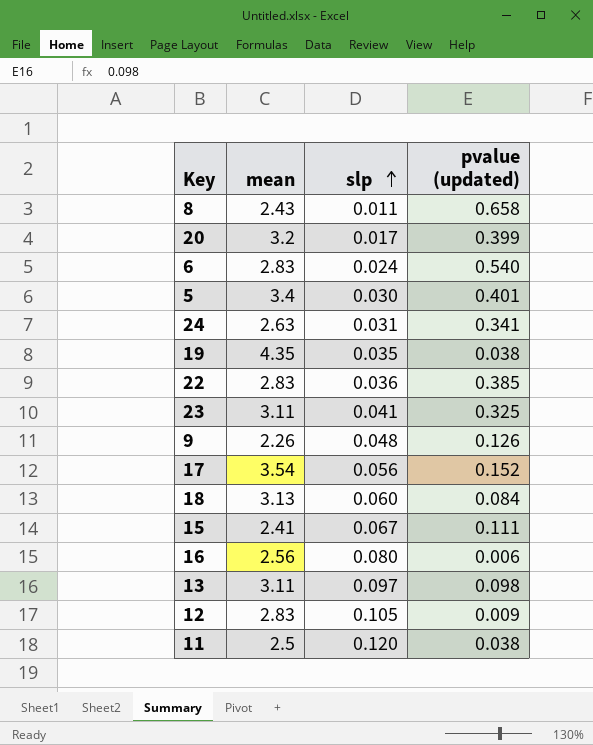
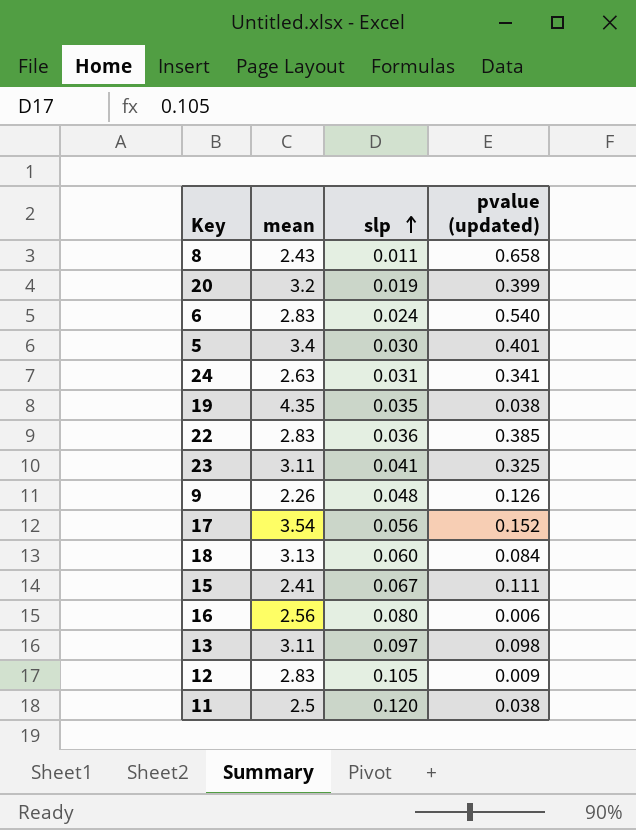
20 | slp: 0.017 -> 0.019

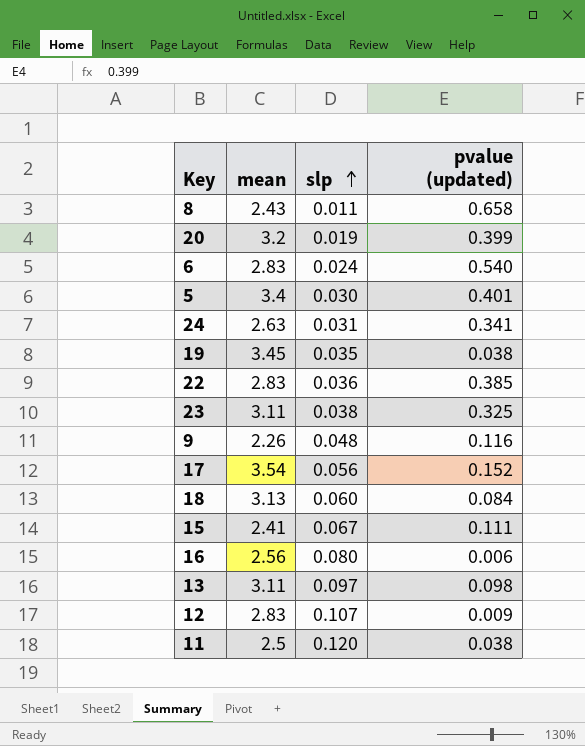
19 | mean: 4.35 -> 3.45
23 | slp: 0.041 -> 0.038
9 | pvalue (updated): 0.126 -> 0.116
12 | slp: 0.105 -> 0.107

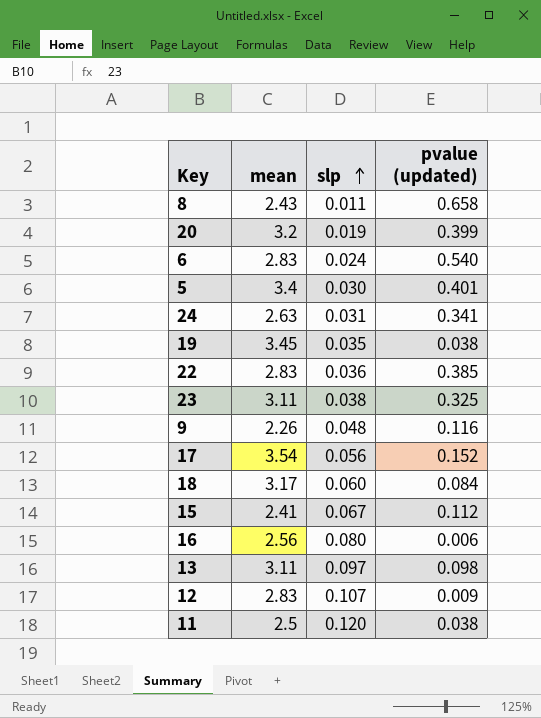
18 | mean: 3.13 -> 3.17
15 | pvalue (updated): 0.111 -> 0.112

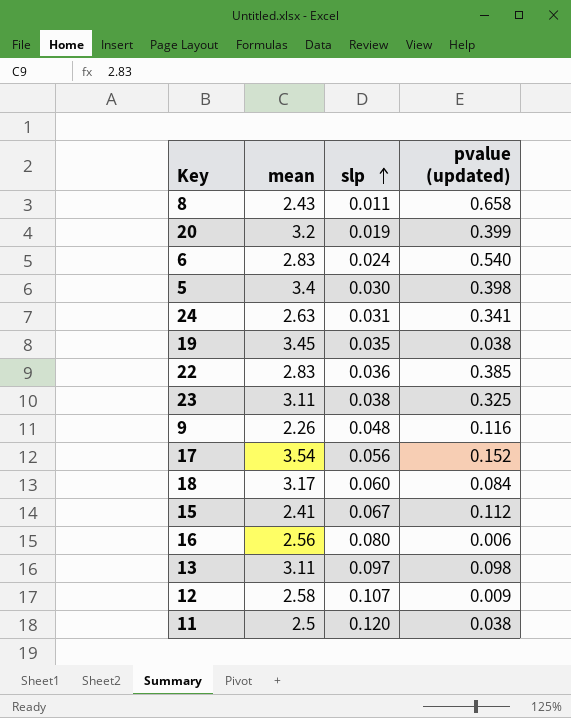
5 | pvalue (updated): 0.401 -> 0.398
12 | mean: 2.83 -> 2.58

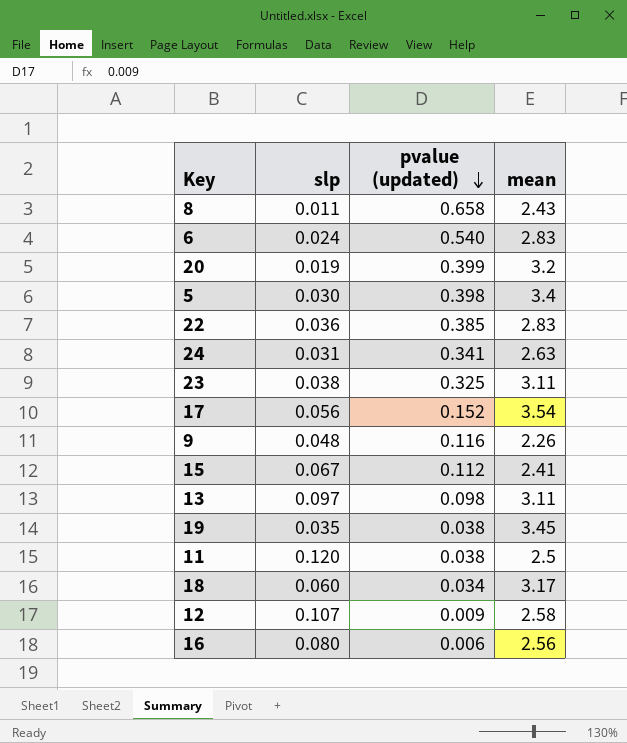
row order: slp ascending -> pvalue (updated) descending
column mean | position: 2 -> 4
18 | pvalue (updated): 0.084 -> 0.034

